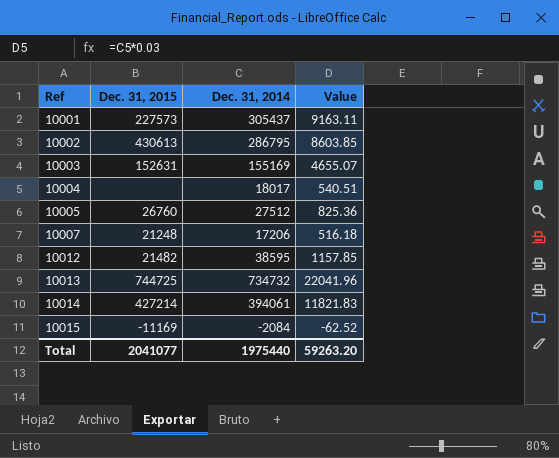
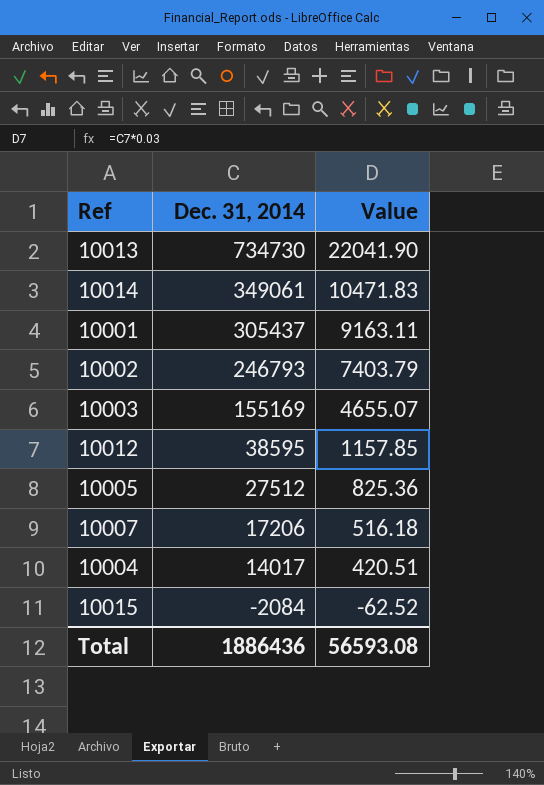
row order: Ref ascending -> Dec. 31, 2014 descending
column Dec. 31, 2015 | position: 2 -> none
10013 | Dec. 31, 2014: 734732 -> 734730
10013 | Value: 22041.96 -> 22041.90
10014 | Dec. 31, 2014: 394061 -> 349061
10014 | Value: 11821.83 -> 10471.83
10002 | Dec. 31, 2014: 286795 -> 246793
10002 | Value: 8603.85 -> 7403.79
10004 | Dec. 31, 2014: 18017 -> 14017
10004 | Value: 540.51 -> 420.51
Total | Dec. 31, 2014: 1975440 -> 1886436
Total | Value: 59263.20 -> 56593.08

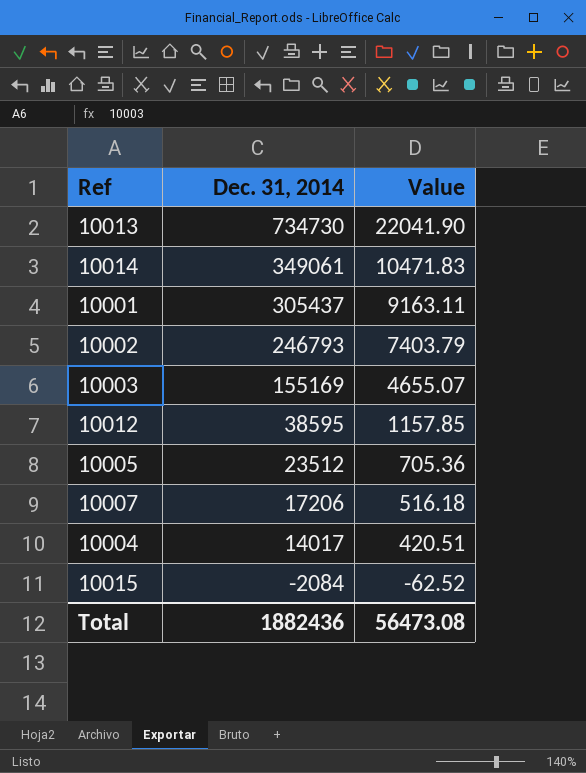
10005 | Dec. 31, 2014: 27512 -> 23512
10005 | Value: 825.36 -> 705.36
Total | Dec. 31, 2014: 1886436 -> 1882436
Total | Value: 56593.08 -> 56473.08

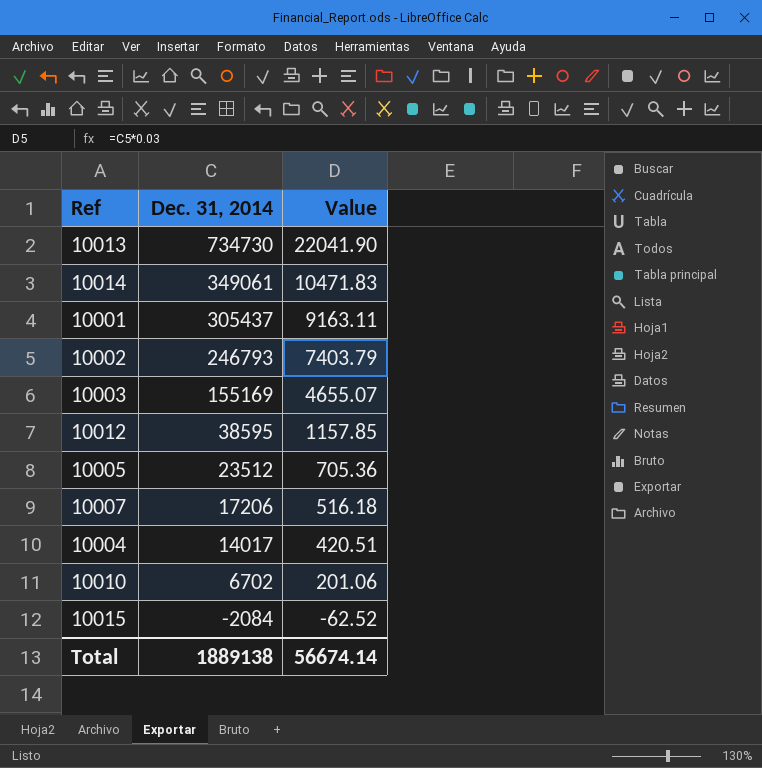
row 10010: none -> 6702 | 201.06
Total | Dec. 31, 2014: 1882436 -> 1889138
Total | Value: 56473.08 -> 56674.14

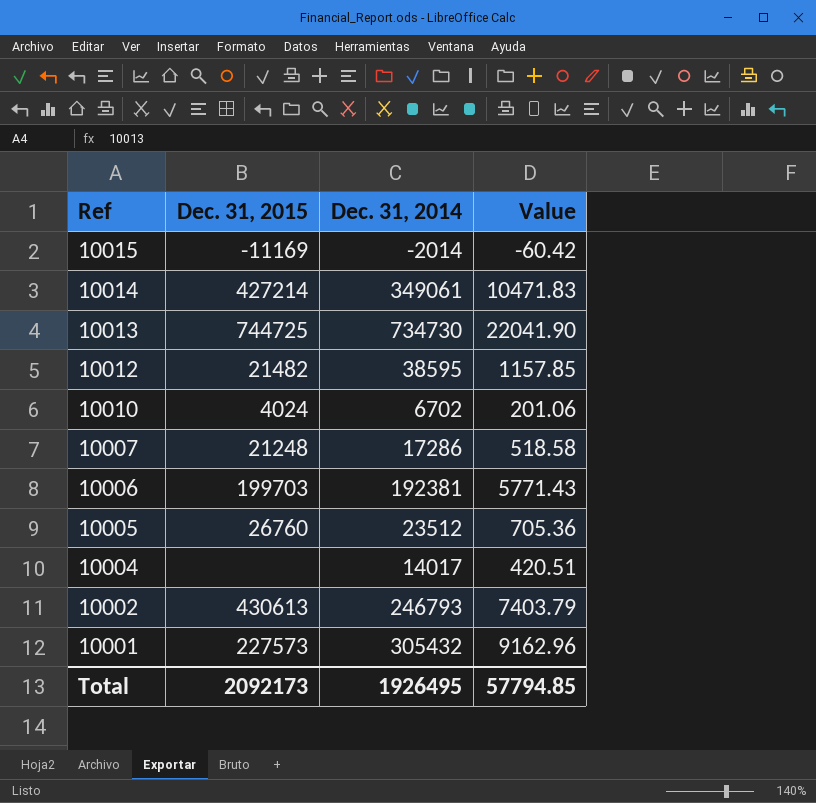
row order: Dec. 31, 2014 descending -> Ref descending
column Dec. 31, 2015 | position: none -> 2
row 10003: 155169 | 4655.07 -> none
10015 | Dec. 31, 2014: -2084 -> -2014
10015 | Value: -62.52 -> -60.42
10007 | Dec. 31, 2014: 17206 -> 17286
10007 | Value: 516.18 -> 518.58
row 10006: none -> 199703 | 192381 | 5771.43
10001 | Dec. 31, 2014: 305437 -> 305432
10001 | Value: 9163.11 -> 9162.96
Total | Dec. 31, 2014: 1889138 -> 1926495
Total | Value: 56674.14 -> 57794.85

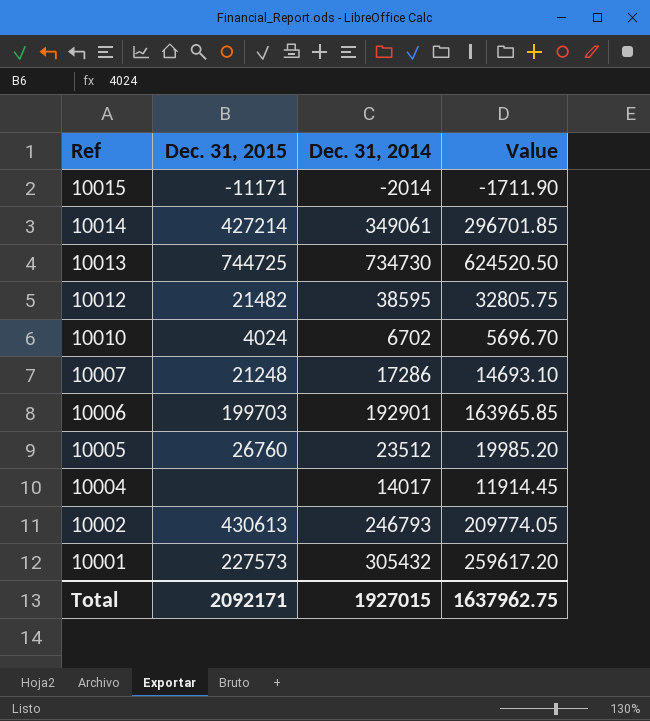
column Value | formula: [Dec. 31, 2014] * 0.03 -> [Dec. 31, 2014] * 0.85
10015 | Dec. 31, 2015: -11169 -> -11171
10006 | Dec. 31, 2014: 192381 -> 192901
Total | Dec. 31, 2015: 2092173 -> 2092171
Total | Dec. 31, 2014: 1926495 -> 1927015
Total | Value: 57794.85 -> 1637962.75

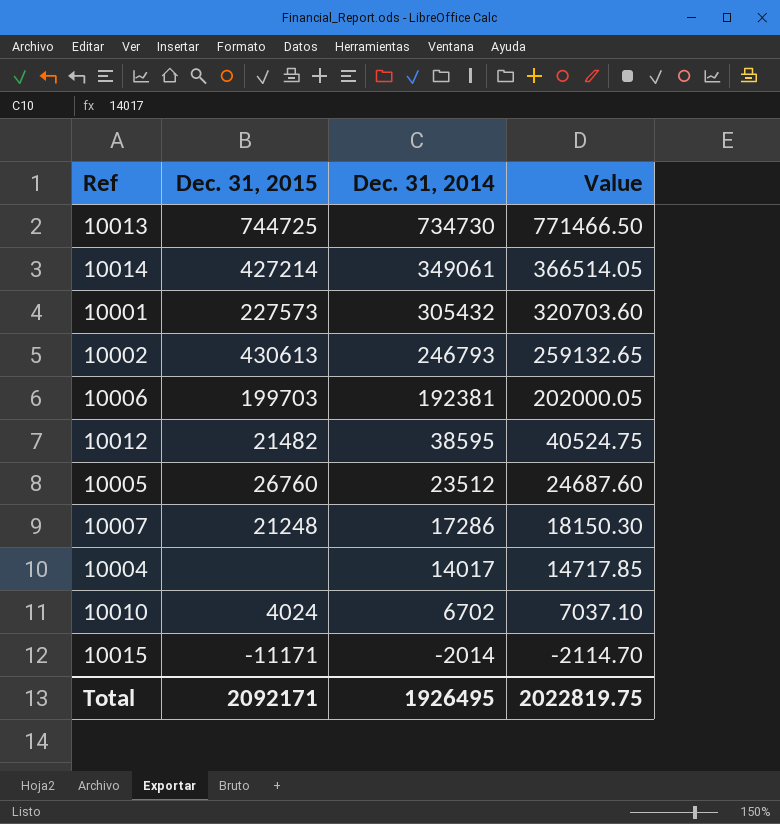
row order: Ref descending -> Dec. 31, 2014 descending
column Value | formula: [Dec. 31, 2014] * 0.85 -> [Dec. 31, 2014] * 1.05
10006 | Dec. 31, 2014: 192901 -> 192381
Total | Dec. 31, 2014: 1927015 -> 1926495
Total | Value: 1637962.75 -> 2022819.75

